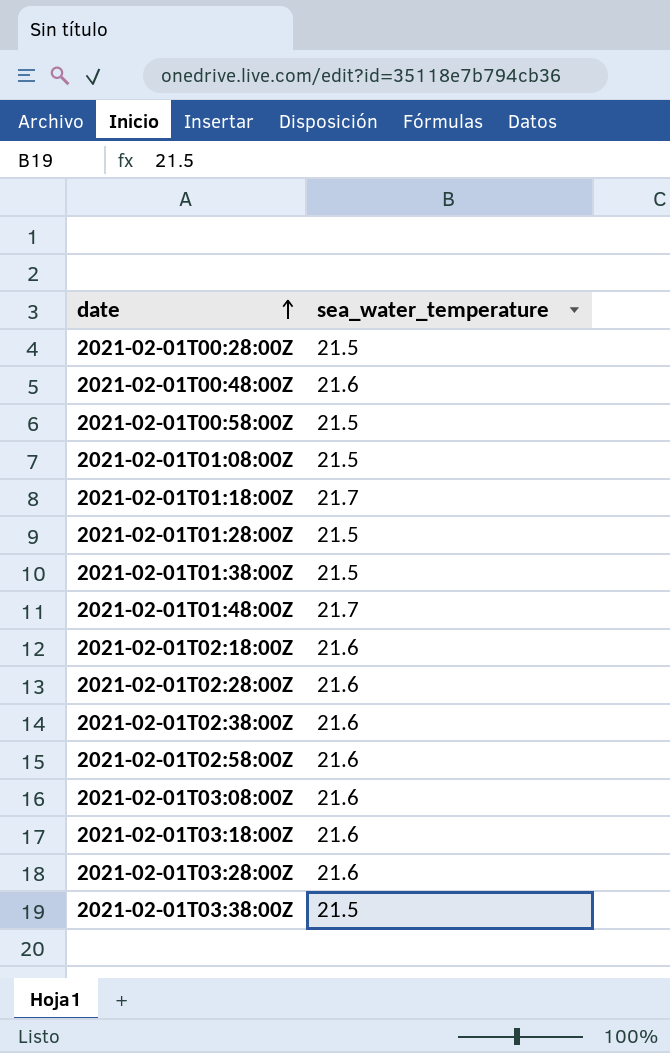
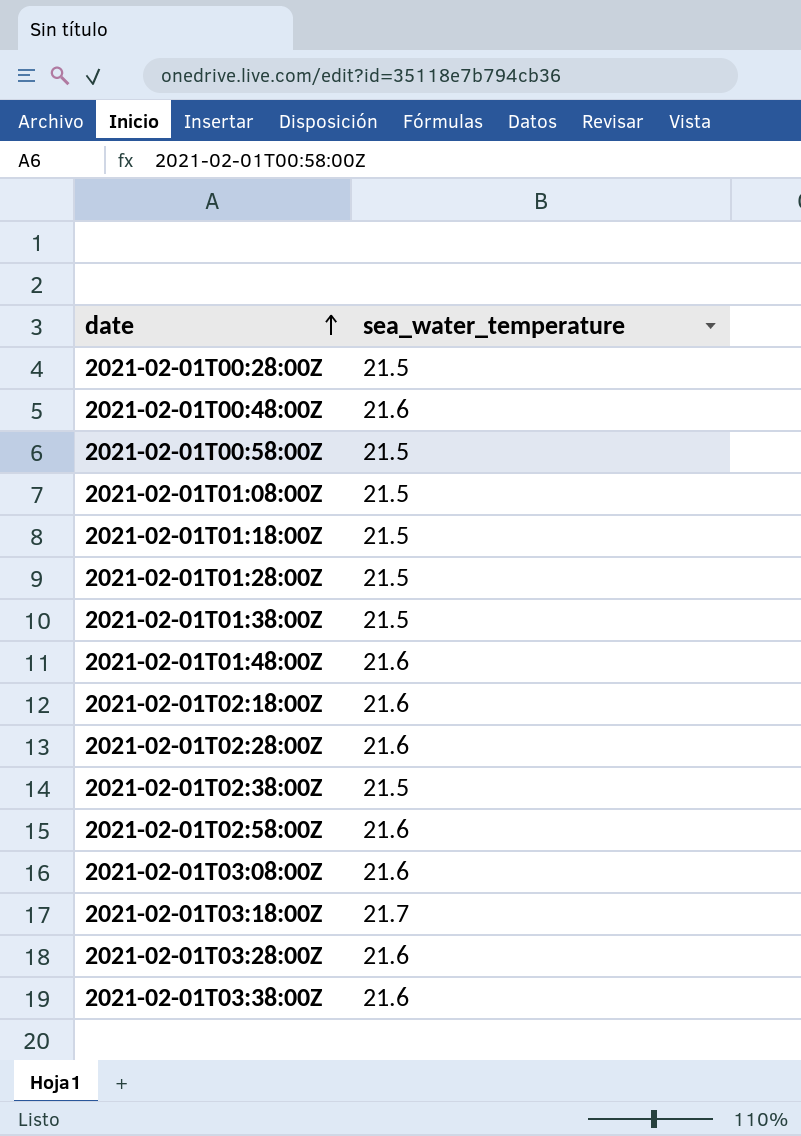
2021-02-01T01:18:00Z | sea_water_temperature: 21.7 -> 21.5
2021-02-01T01:48:00Z | sea_water_temperature: 21.7 -> 21.6
2021-02-01T02:38:00Z | sea_water_temperature: 21.6 -> 21.5
2021-02-01T03:18:00Z | sea_water_temperature: 21.6 -> 21.7
2021-02-01T03:38:00Z | sea_water_temperature: 21.5 -> 21.6

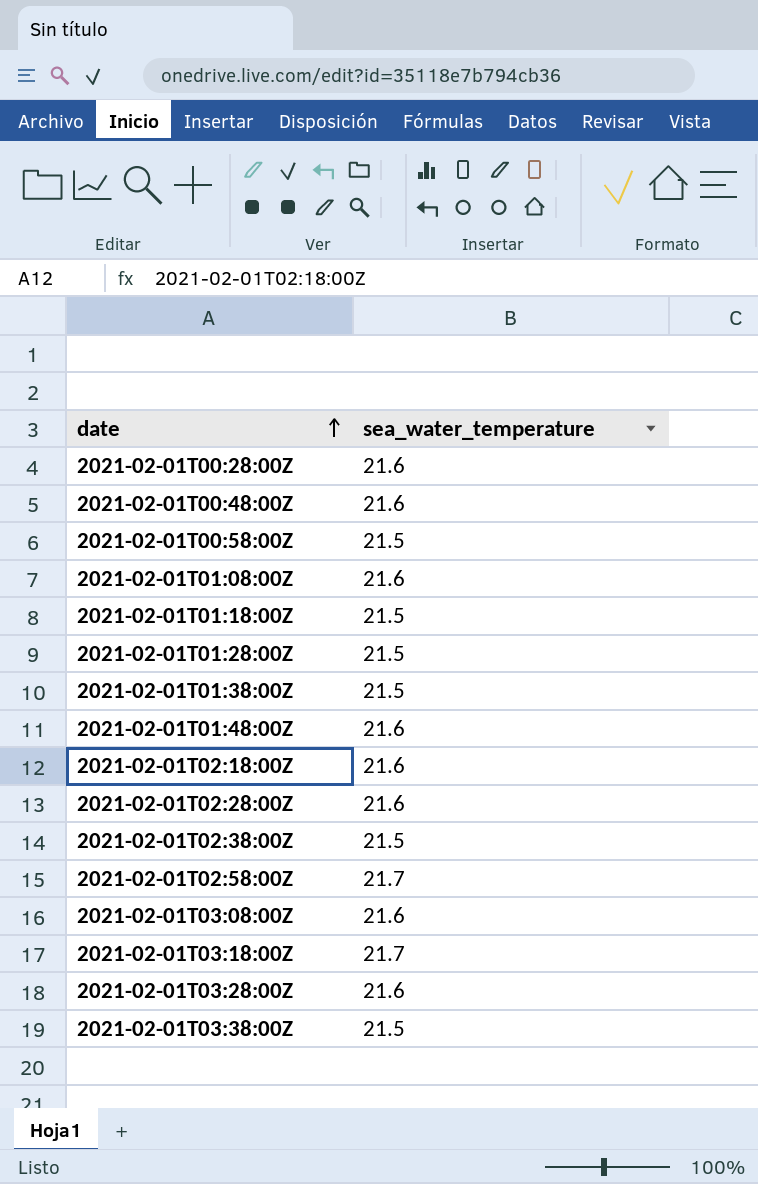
2021-02-01T00:28:00Z | sea_water_temperature: 21.5 -> 21.6
2021-02-01T01:08:00Z | sea_water_temperature: 21.5 -> 21.6
2021-02-01T02:58:00Z | sea_water_temperature: 21.6 -> 21.7
2021-02-01T03:38:00Z | sea_water_temperature: 21.6 -> 21.5

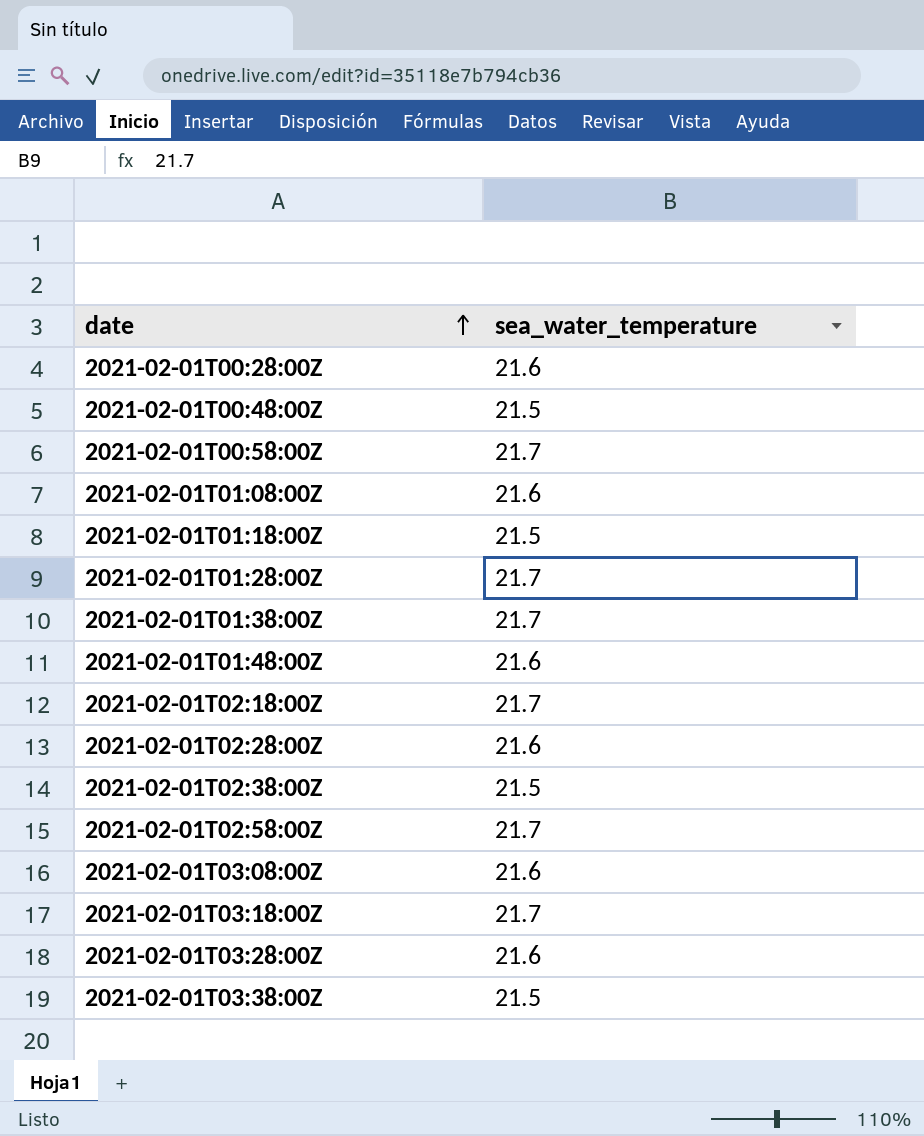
2021-02-01T00:48:00Z | sea_water_temperature: 21.6 -> 21.5
2021-02-01T00:58:00Z | sea_water_temperature: 21.5 -> 21.7
2021-02-01T01:28:00Z | sea_water_temperature: 21.5 -> 21.7
2021-02-01T01:38:00Z | sea_water_temperature: 21.5 -> 21.7
2021-02-01T02:18:00Z | sea_water_temperature: 21.6 -> 21.7

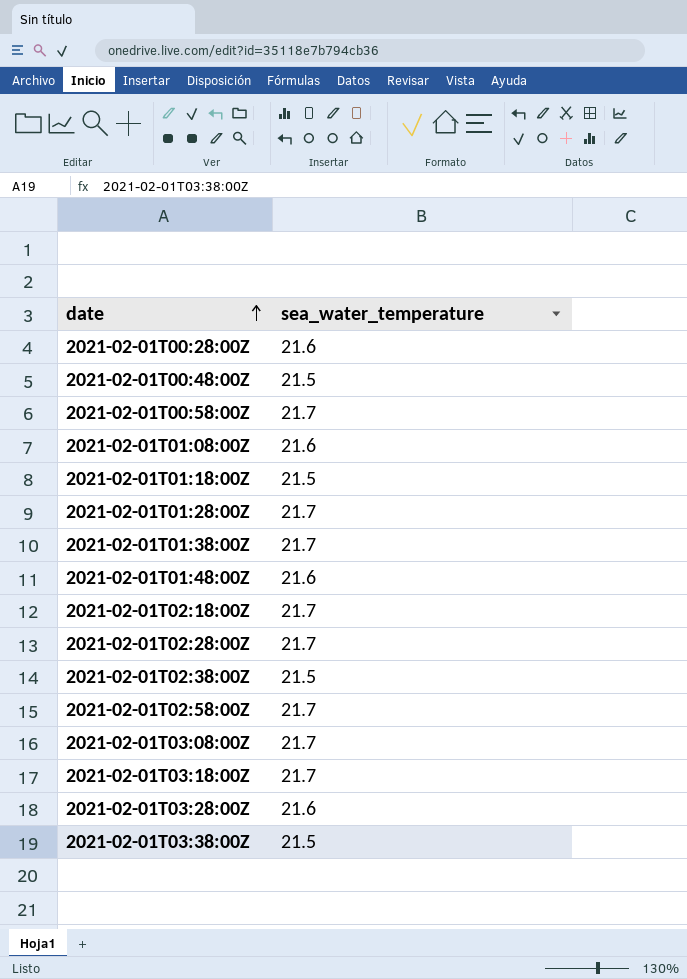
2021-02-01T02:28:00Z | sea_water_temperature: 21.6 -> 21.7
2021-02-01T03:08:00Z | sea_water_temperature: 21.6 -> 21.7

